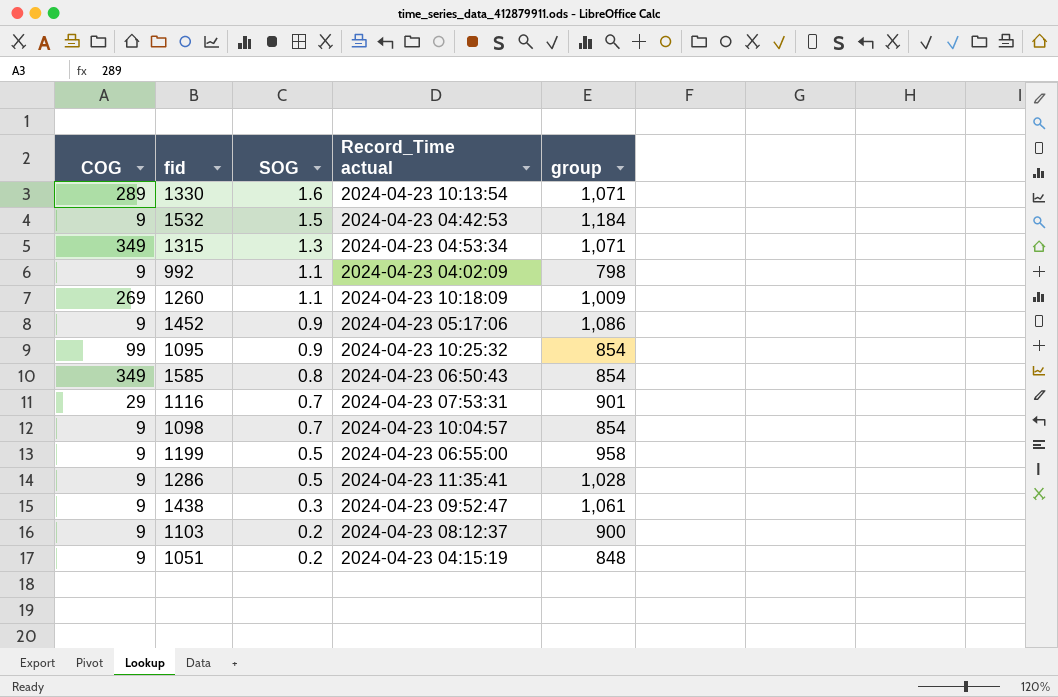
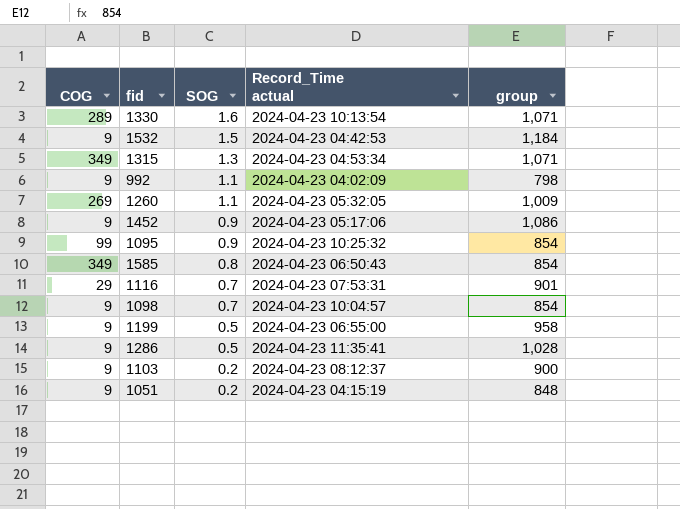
row 1438: 9 | 0.3 | 2024-04-23 09:52:47 | 1,061 -> none
1260 | Record_Time actual: 2024-04-23 10:18:09 -> 2024-04-23 05:32:05

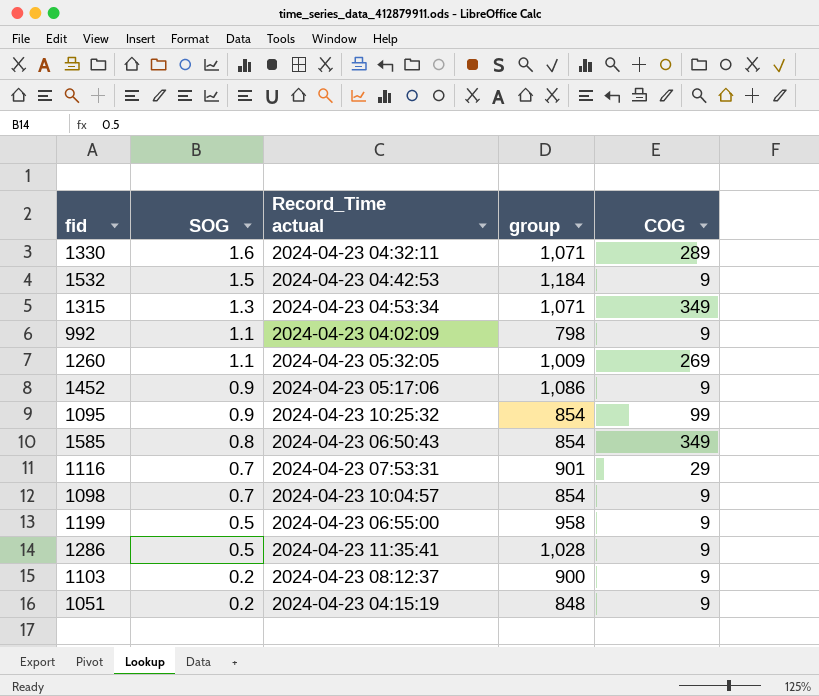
column COG | position: 1 -> 5
1330 | Record_Time actual: 2024-04-23 10:13:54 -> 2024-04-23 04:32:11

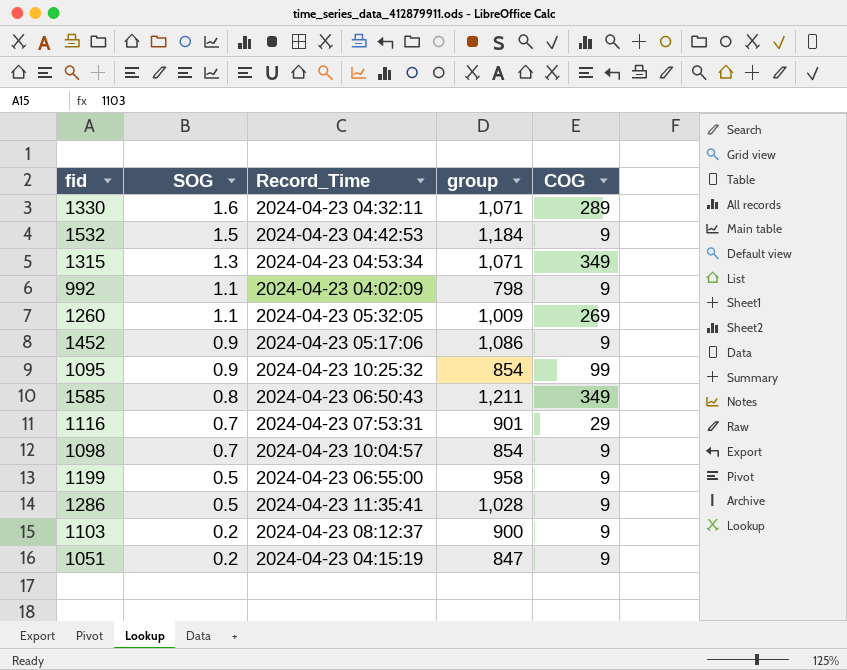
column name: Record_Time actual -> Record_Time
1585 | group: 854 -> 1,211
1051 | group: 848 -> 847

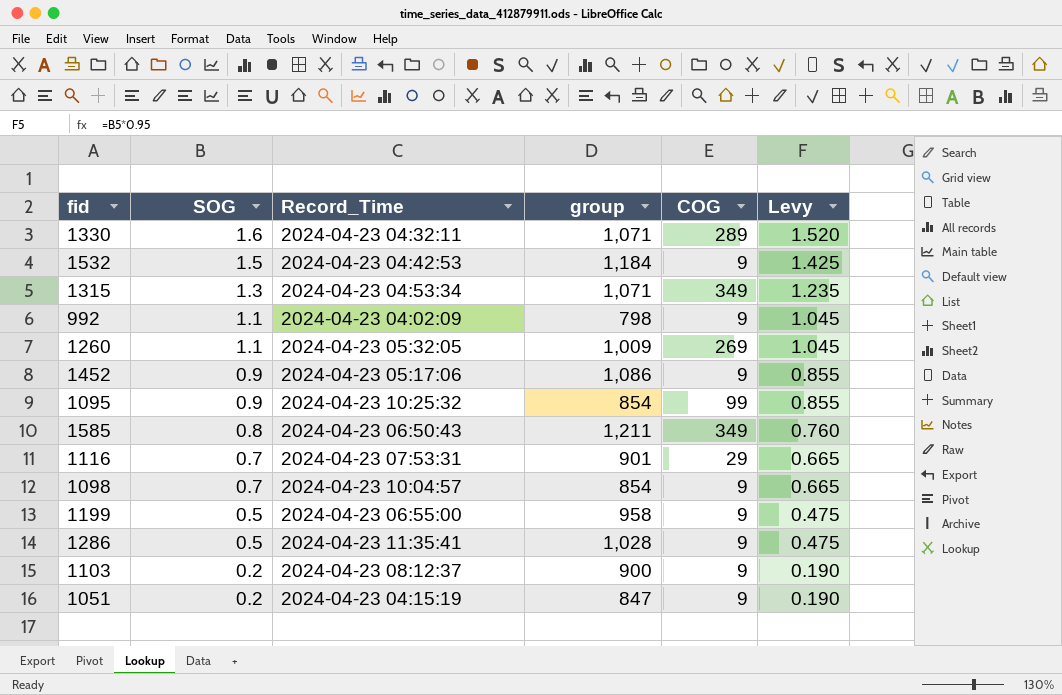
column Levy | formula: none -> [SOG] * 0.95

